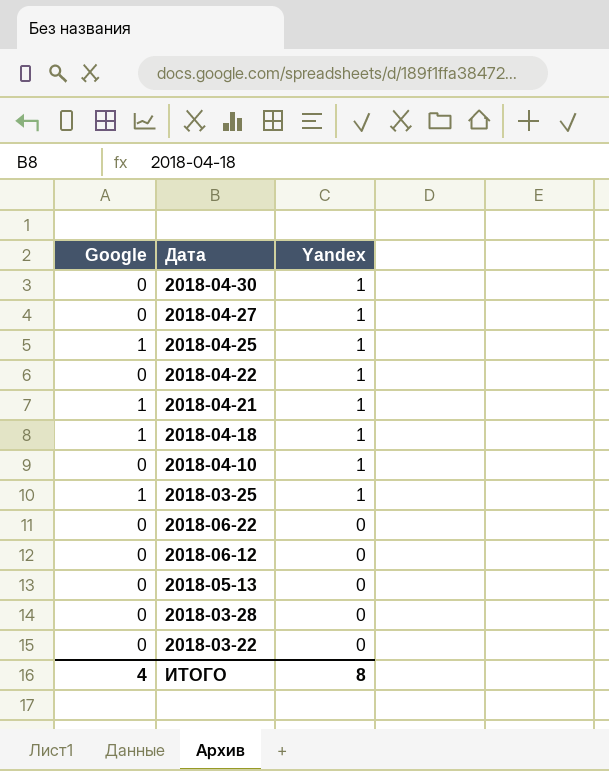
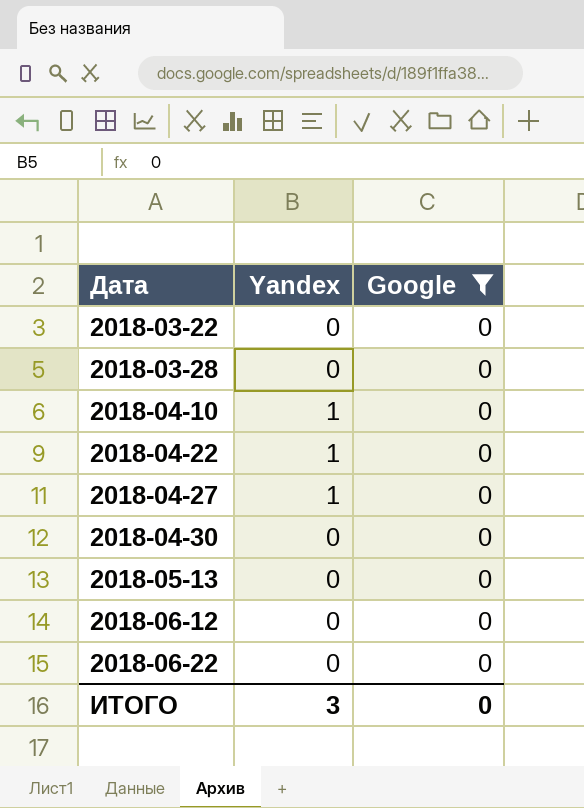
filter: none -> Google = 0
row order: Yandex descending -> Дата ascending
column Google | position: 1 -> 3
2018-04-30 | Yandex: 1 -> 0
ИТОГО | Yandex: 8 -> 3
ИТОГО | Google: 4 -> 0

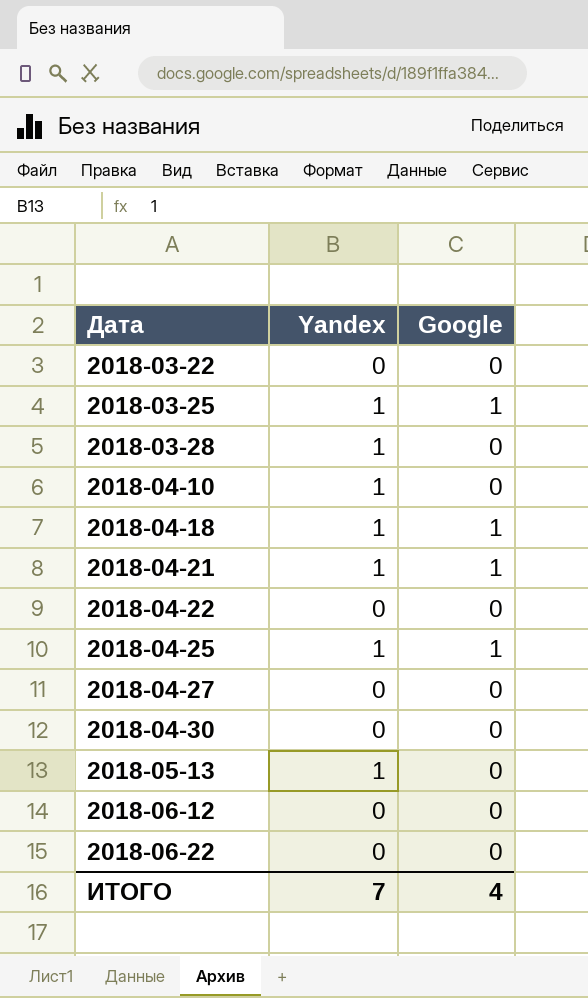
filter: Google = 0 -> none
2018-03-28 | Yandex: 0 -> 1
2018-04-22 | Yandex: 1 -> 0
2018-04-27 | Yandex: 1 -> 0
2018-05-13 | Yandex: 0 -> 1
ИТОГО | Yandex: 3 -> 7
ИТОГО | Google: 0 -> 4

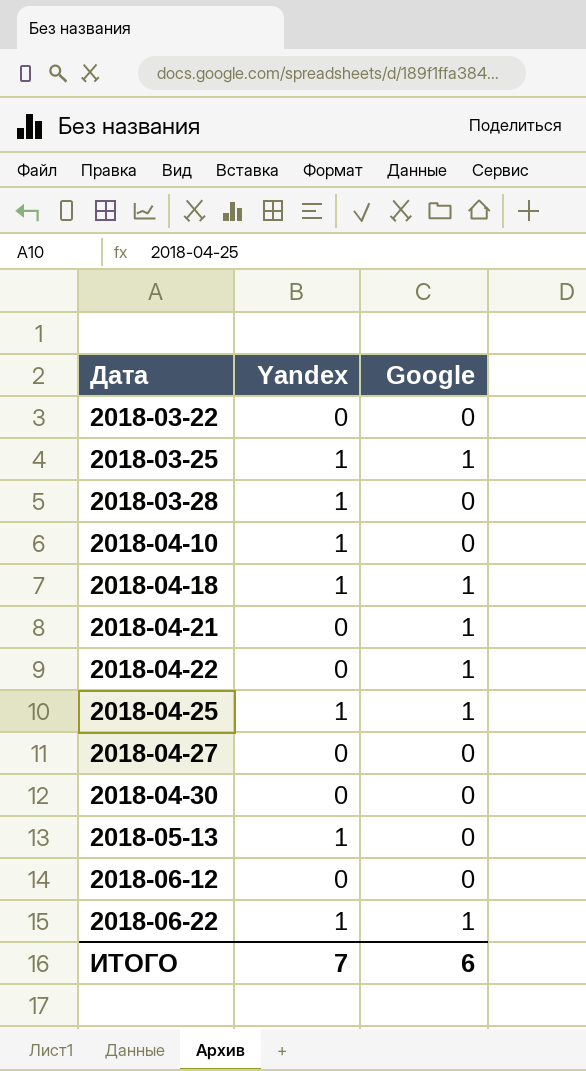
2018-04-21 | Yandex: 1 -> 0
2018-04-22 | Google: 0 -> 1
2018-06-22 | Yandex: 0 -> 1
2018-06-22 | Google: 0 -> 1
ИТОГО | Google: 4 -> 6

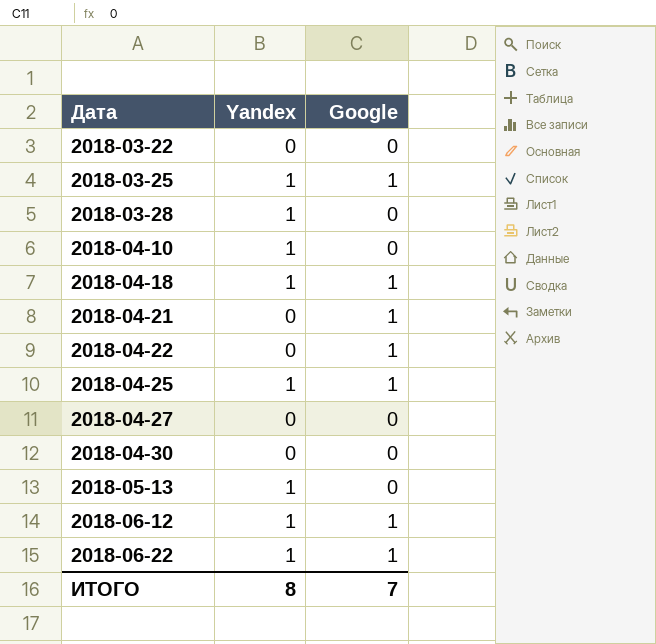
2018-06-12 | Yandex: 0 -> 1
2018-06-12 | Google: 0 -> 1
ИТОГО | Yandex: 7 -> 8
ИТОГО | Google: 6 -> 7

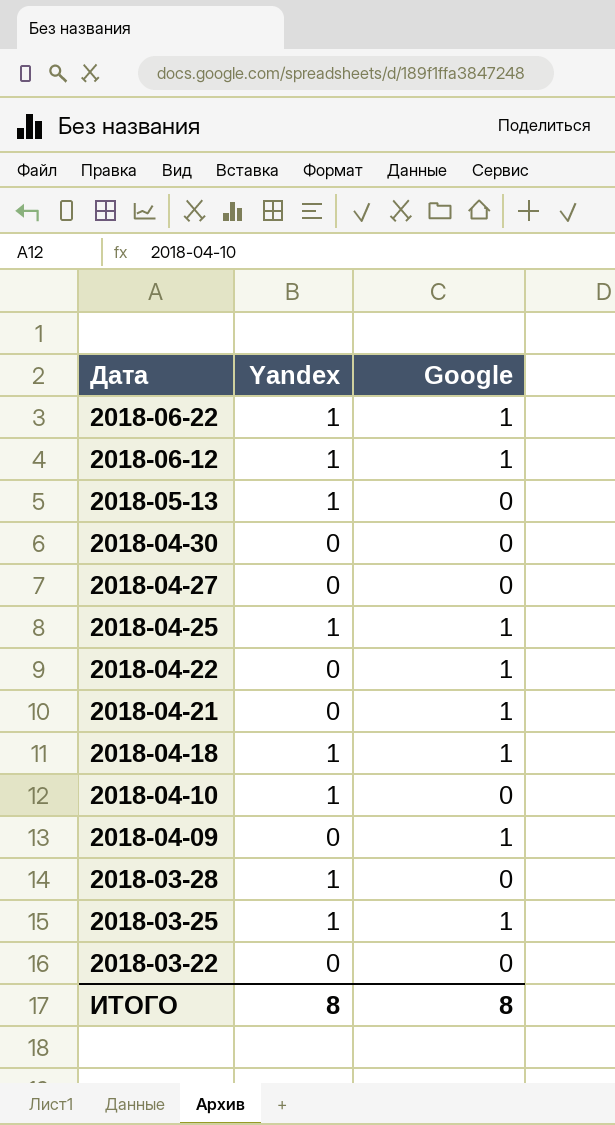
row order: Дата ascending -> Дата descending
row 2018-04-09: none -> 0 | 1
ИТОГО | Google: 7 -> 8

